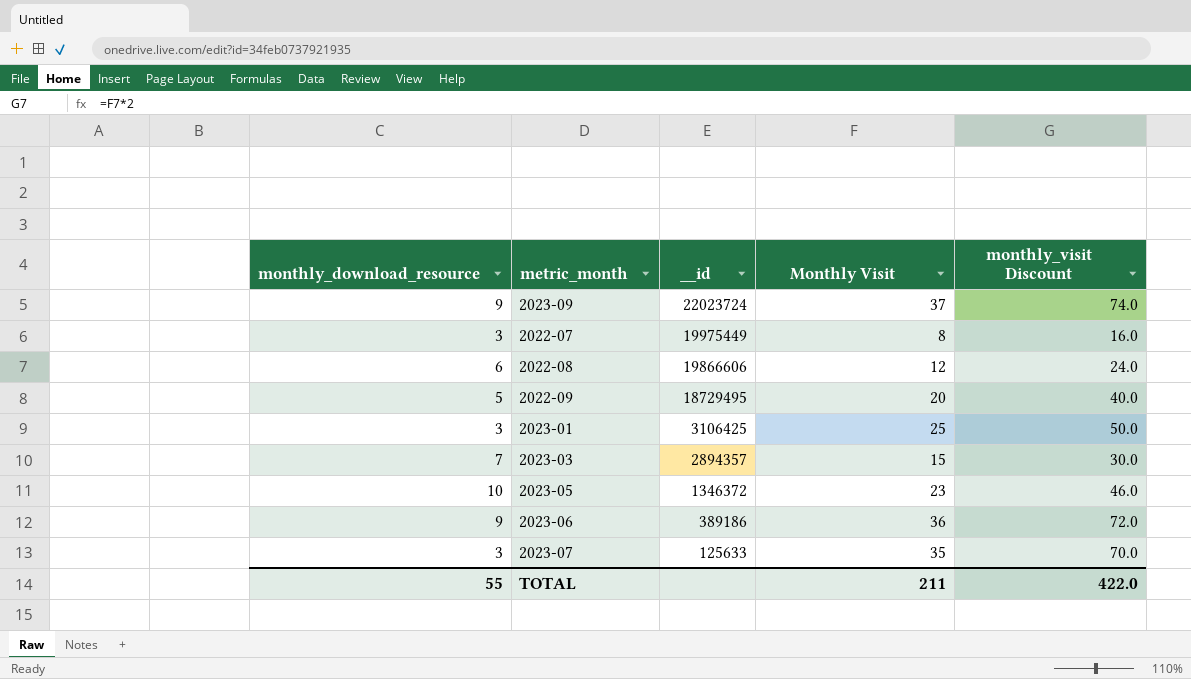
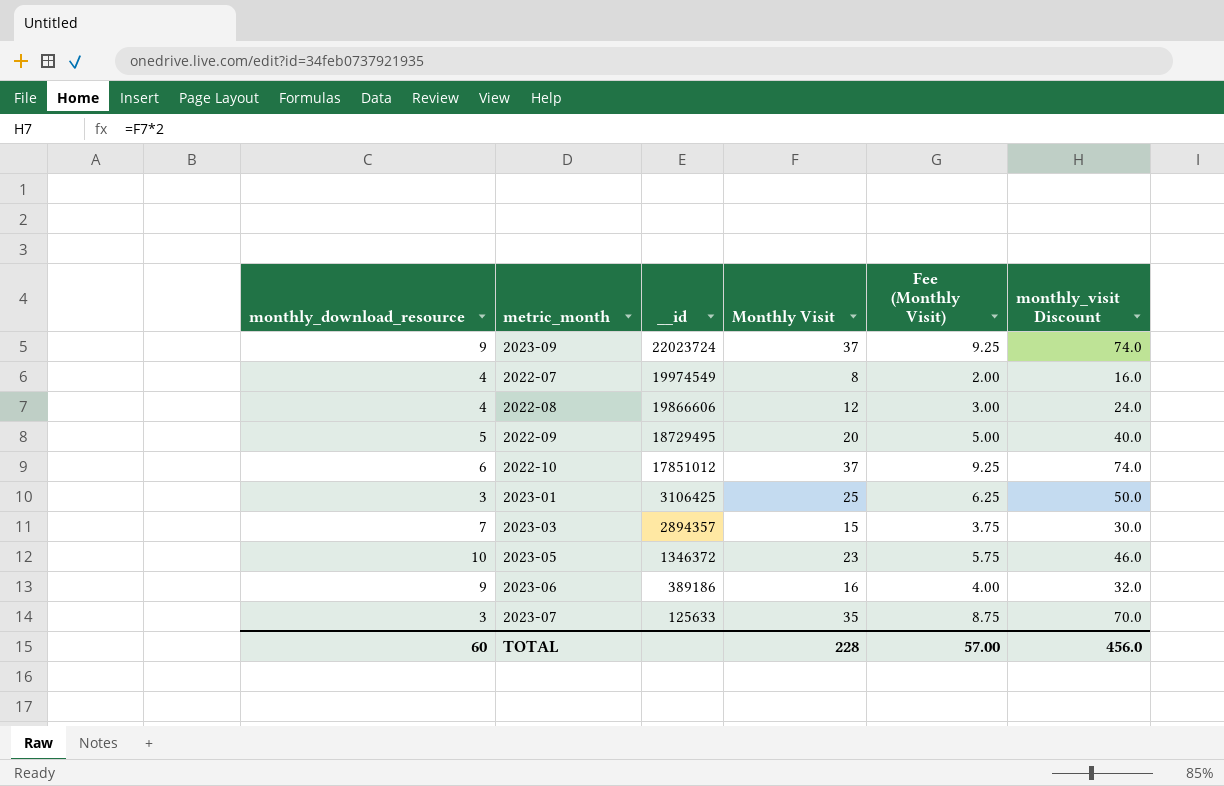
column Fee (Monthly Visit) | formula: none -> [Monthly Visit] * 0.25
2022-07 | monthly_download_resource: 3 -> 4
2022-07 | __id: 19975449 -> 19974549
2022-08 | monthly_download_resource: 6 -> 4
row 2022-10: none -> 6 | 17851012 | 37 | 9.25 | 74.0
2023-06 | Monthly Visit: 36 -> 16
2023-06 | monthly_visit Discount: 72.0 -> 32.0
TOTAL | monthly_download_resource: 55 -> 60
TOTAL | Monthly Visit: 211 -> 228
TOTAL | monthly_visit Discount: 422.0 -> 456.0

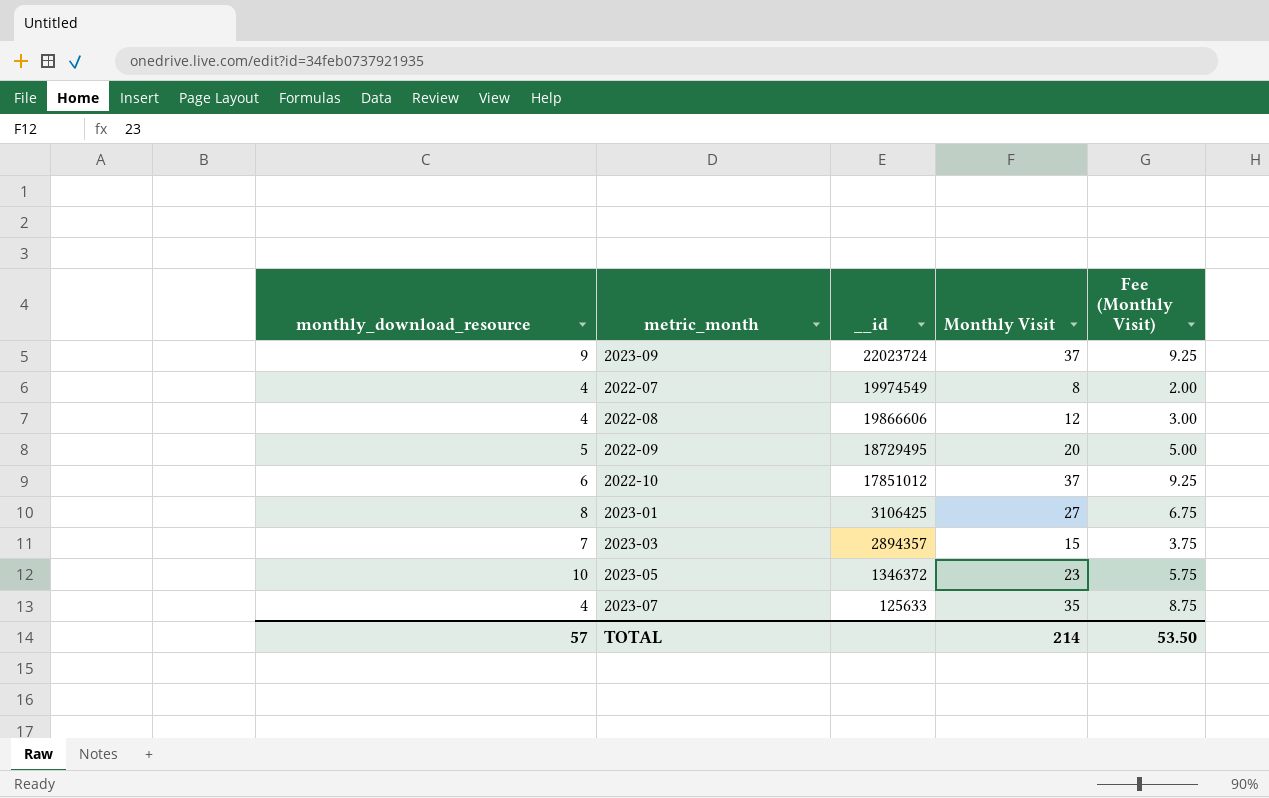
column monthly_visit Discount | formula: [Monthly Visit] * 2 -> none
row 2023-06: 9 | 389186 | 16 | 4.00 | 32.0 -> none
2023-01 | monthly_download_resource: 3 -> 8
2023-01 | Monthly Visit: 25 -> 27
2023-01 | Fee (Monthly Visit): 6.25 -> 6.75
2023-07 | monthly_download_resource: 3 -> 4
TOTAL | monthly_download_resource: 60 -> 57
TOTAL | Monthly Visit: 228 -> 214
TOTAL | Fee (Monthly Visit): 57.00 -> 53.50

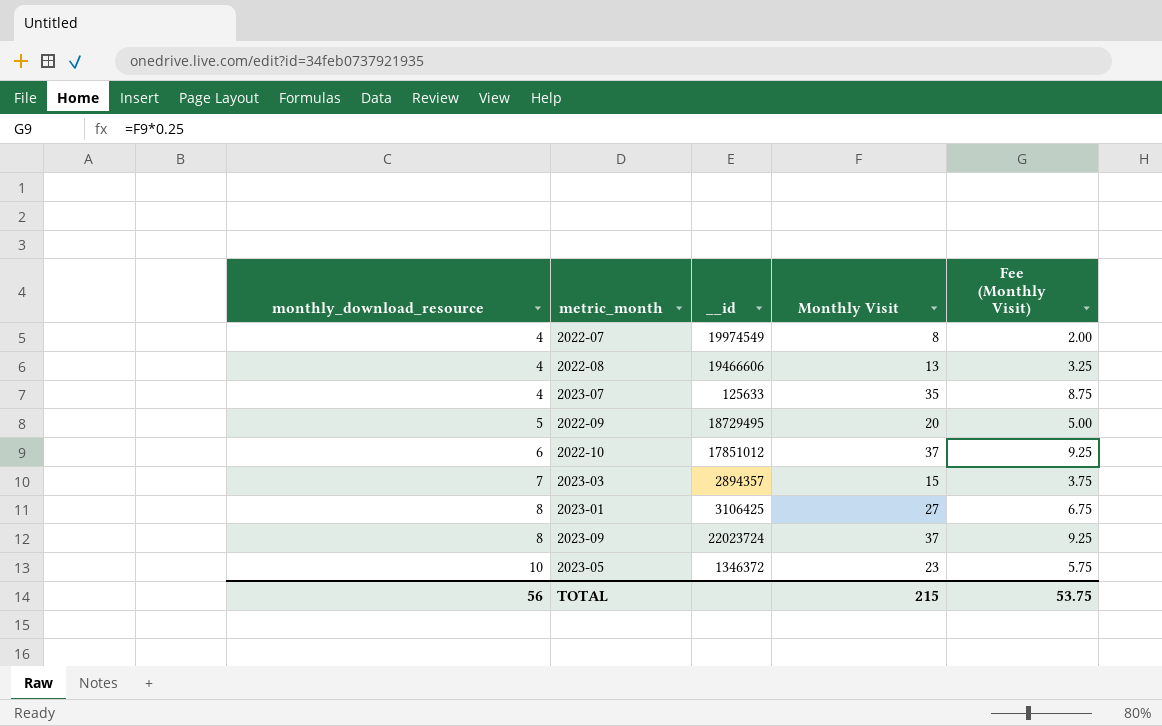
row order: __id descending -> monthly_download_resource ascending
2022-08 | __id: 19866606 -> 19466606
2022-08 | Monthly Visit: 12 -> 13
2022-08 | Fee (Monthly Visit): 3.00 -> 3.25
2023-09 | monthly_download_resource: 9 -> 8
TOTAL | monthly_download_resource: 57 -> 56
TOTAL | Monthly Visit: 214 -> 215
TOTAL | Fee (Monthly Visit): 53.50 -> 53.75

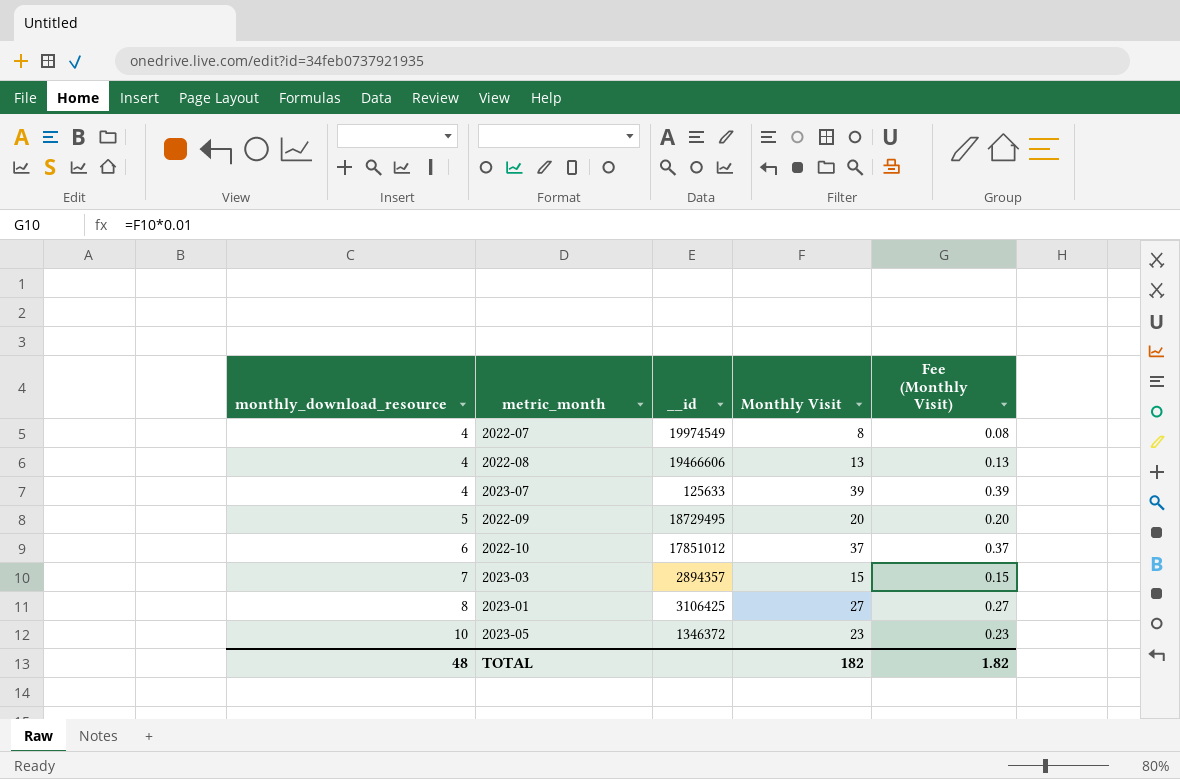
column Fee (Monthly Visit) | formula: [Monthly Visit] * 0.25 -> [Monthly Visit] * 0.01
row 2023-09: 8 | 22023724 | 37 | 9.25 -> none
2023-07 | Monthly Visit: 35 -> 39
TOTAL | monthly_download_resource: 56 -> 48
TOTAL | Monthly Visit: 215 -> 182
TOTAL | Fee (Monthly Visit): 53.75 -> 1.82

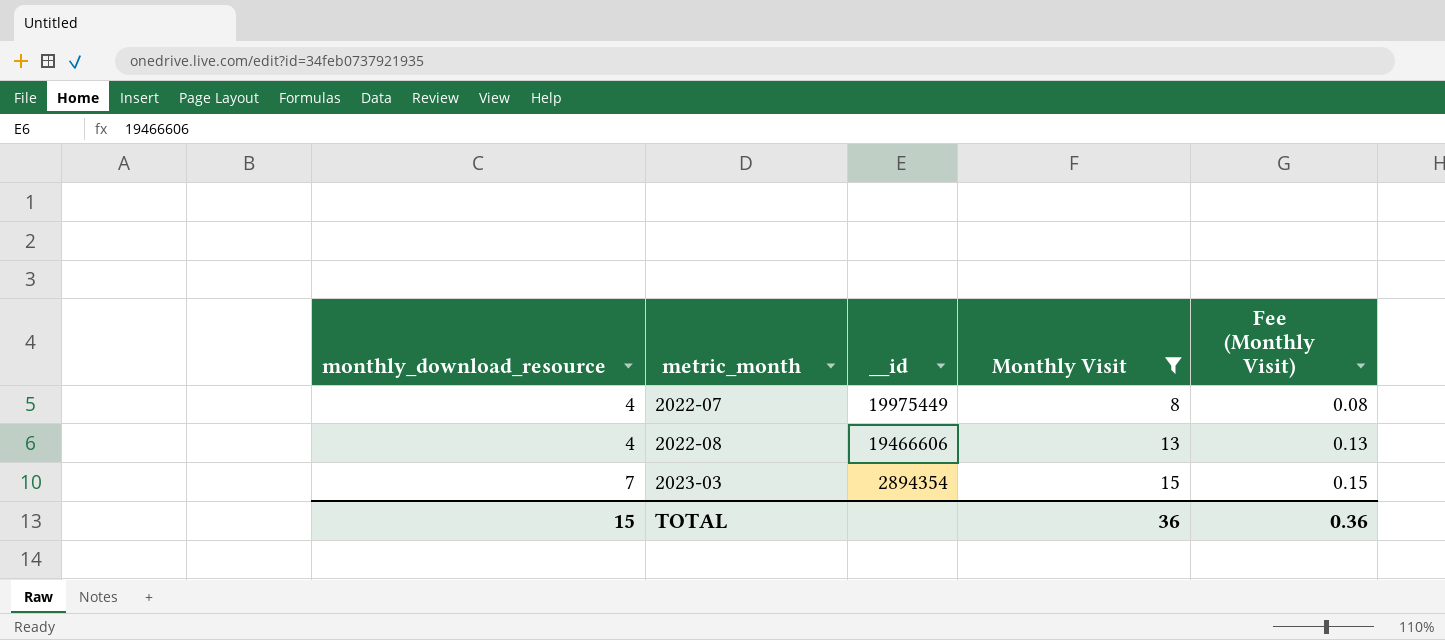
filter: none -> Monthly Visit <= 15
2022-07 | __id: 19974549 -> 19975449
2023-03 | __id: 2894357 -> 2894354
TOTAL | monthly_download_resource: 48 -> 15
TOTAL | Monthly Visit: 182 -> 36
TOTAL | Fee (Monthly Visit): 1.82 -> 0.36

